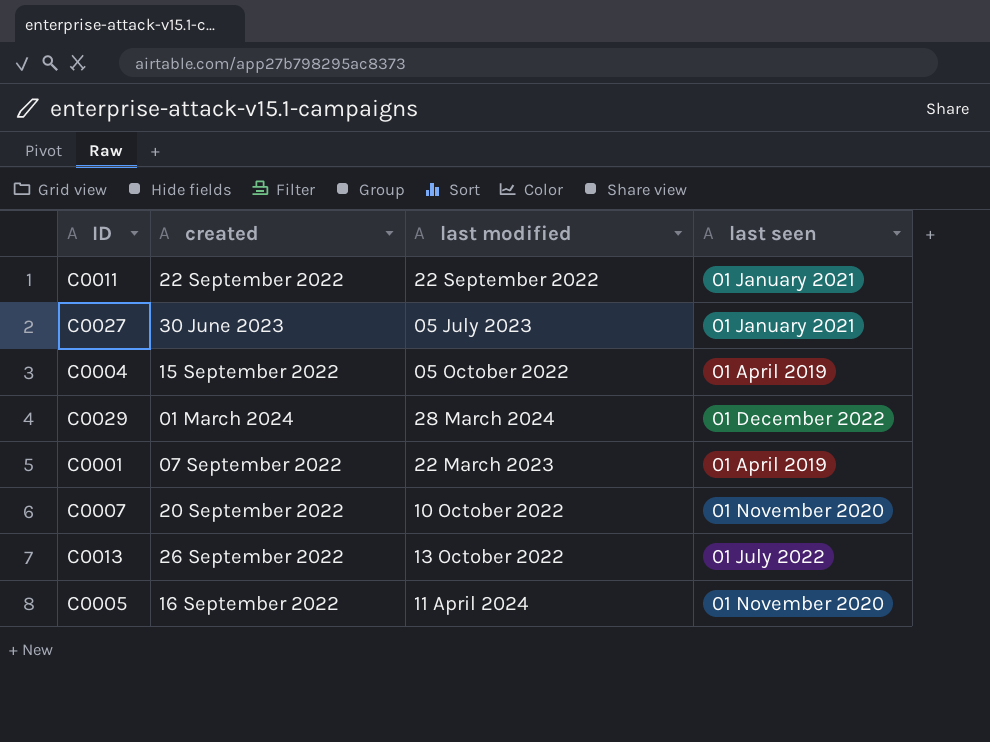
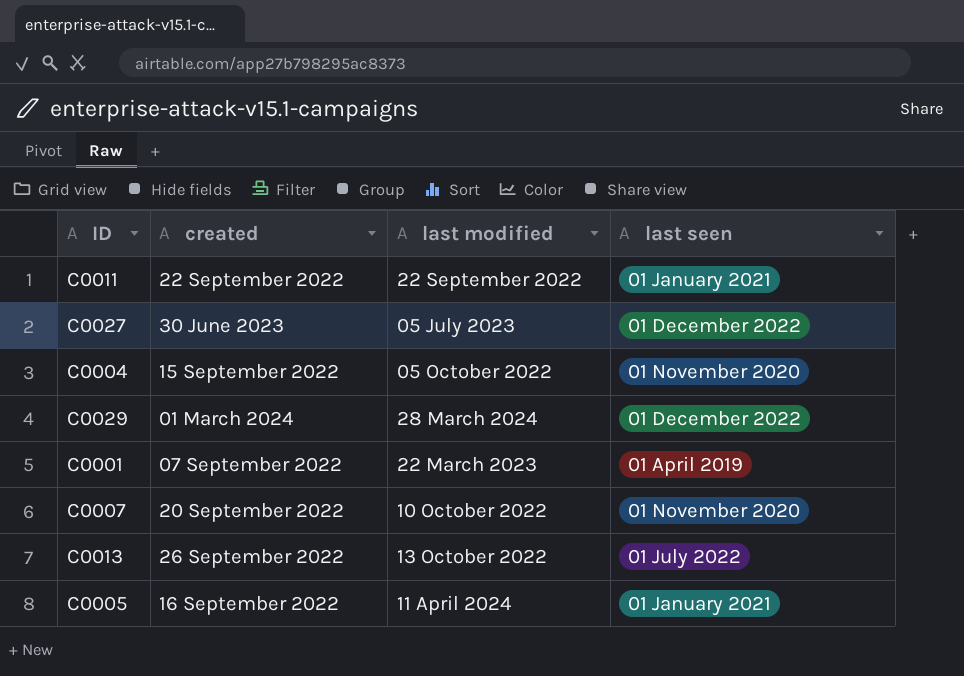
C0027 | last seen: 01 January 2021 -> 01 December 2022
C0004 | last seen: 01 April 2019 -> 01 November 2020
C0005 | last seen: 01 November 2020 -> 01 January 2021

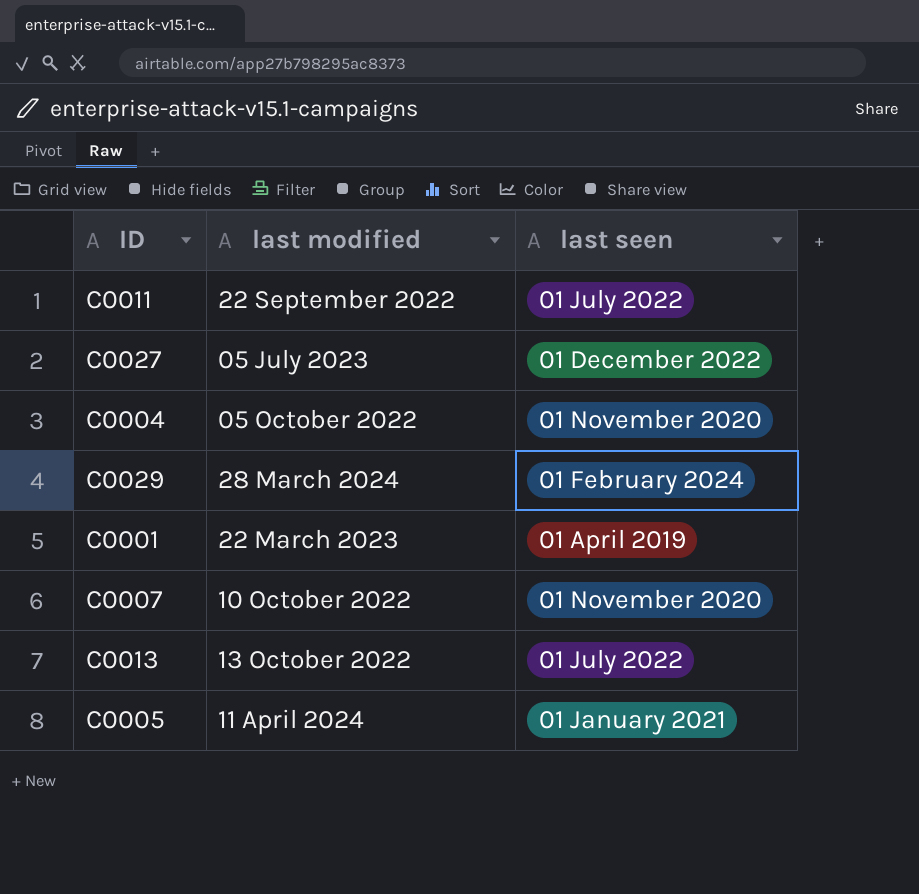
column created | position: 2 -> none
C0011 | last seen: 01 January 2021 -> 01 July 2022
C0029 | last seen: 01 December 2022 -> 01 February 2024

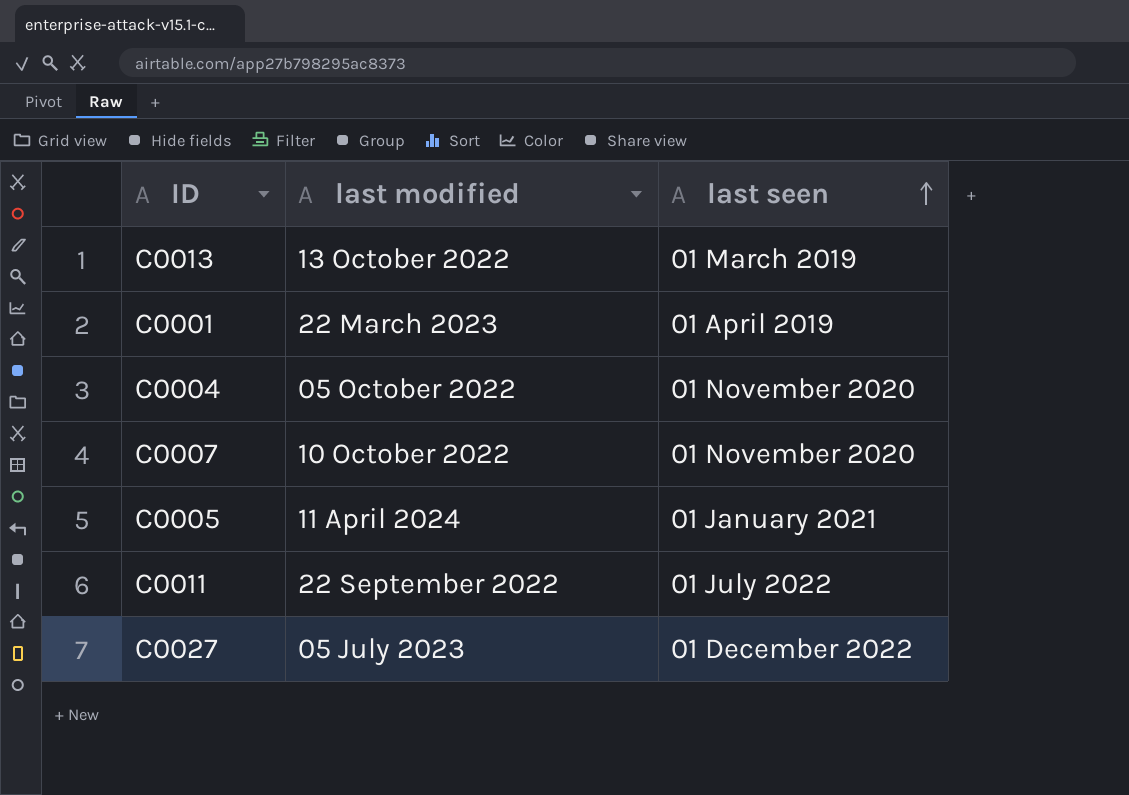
row order: none -> last seen ascending
row C0029: 28 March 2024 | 01 February 2024 -> none
C0013 | last seen: 01 July 2022 -> 01 March 2019

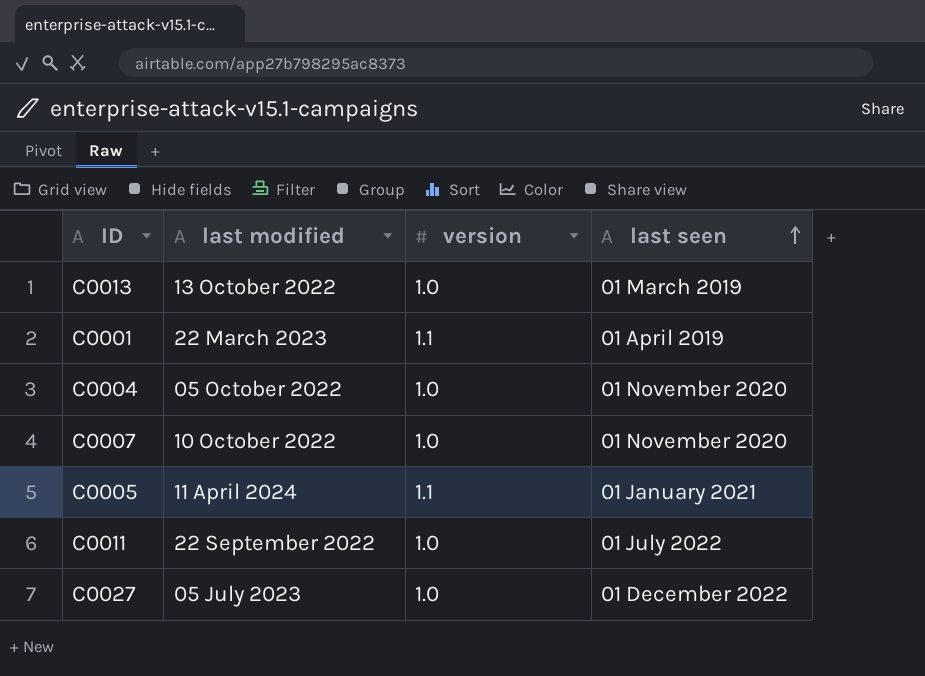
column version | position: none -> 3

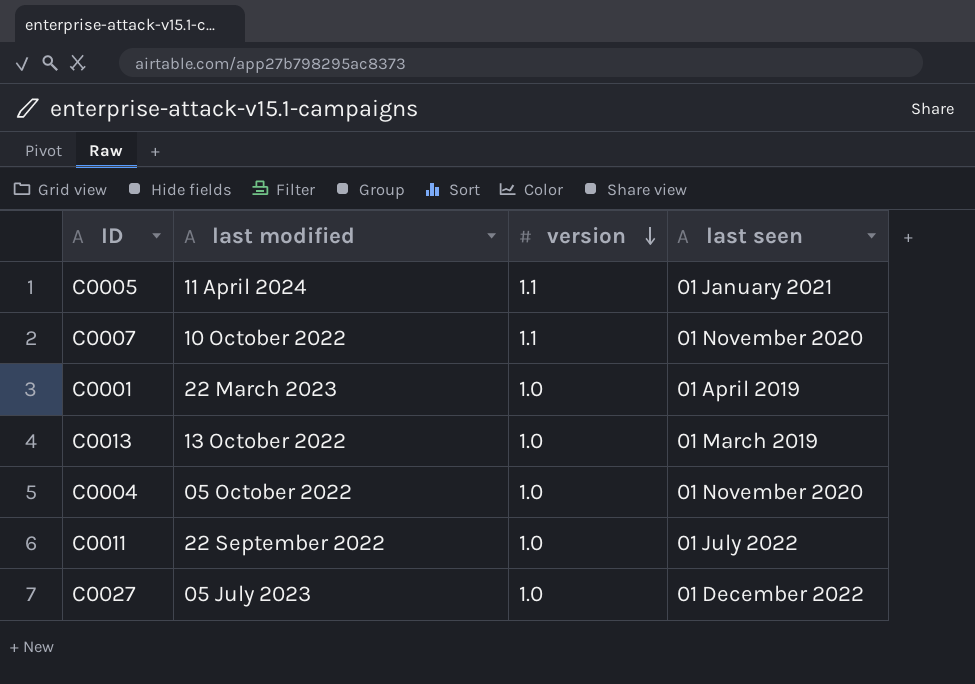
row order: last seen ascending -> version descending
C0007 | version: 1.0 -> 1.1
C0001 | version: 1.1 -> 1.0

